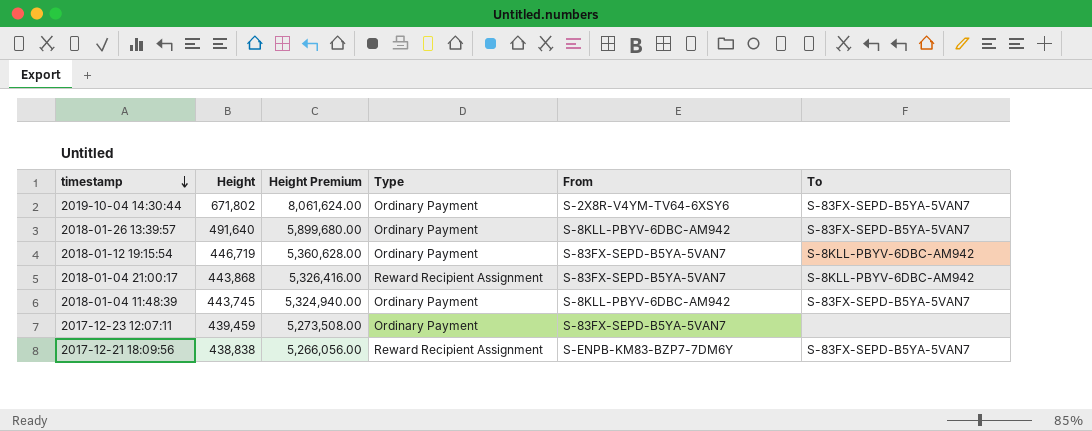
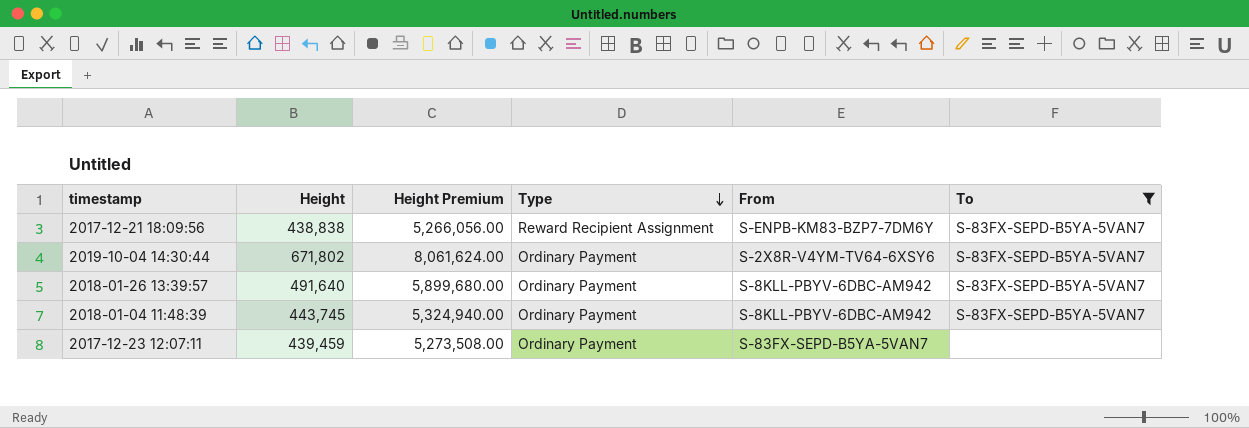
filter: none -> To != S-8KLL-PBYV-6DBC-AM942
row order: timestamp descending -> Type descending

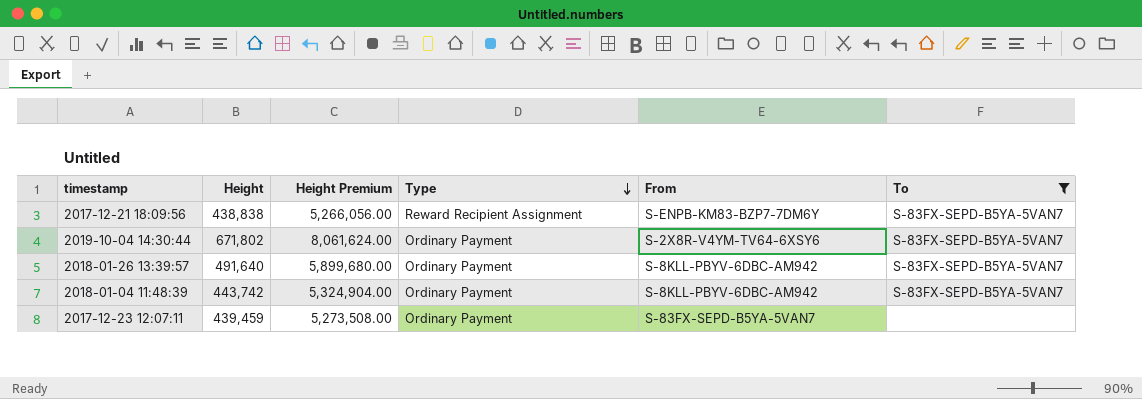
2018-01-04 11:48:39 | Height: 443,745 -> 443,742
2018-01-04 11:48:39 | Height Premium: 5,324,940.00 -> 5,324,904.00

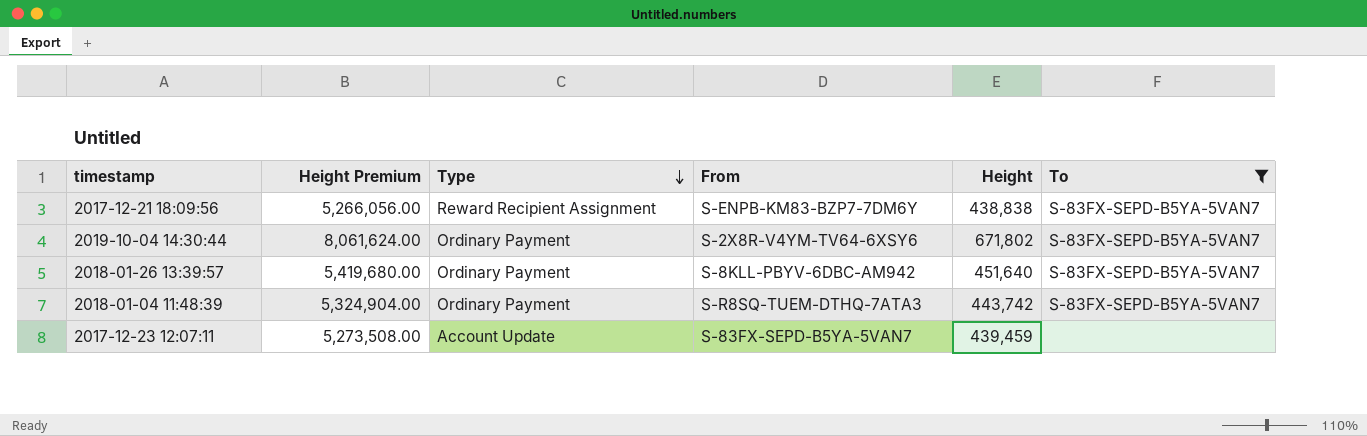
column Height | position: 2 -> 5
2018-01-26 13:39:57 | Height Premium: 5,899,680.00 -> 5,419,680.00
2018-01-26 13:39:57 | Height: 491,640 -> 451,640
2018-01-04 11:48:39 | From: S-8KLL-PBYV-6DBC-AM942 -> S-R8SQ-TUEM-DTHQ-7ATA3
2017-12-23 12:07:11 | Type: Ordinary Payment -> Account Update

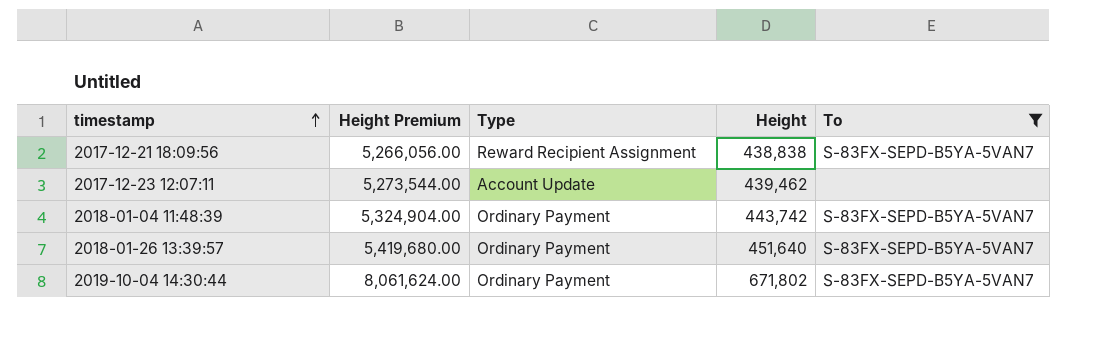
row order: Type descending -> timestamp ascending
column From | position: 4 -> none
2017-12-23 12:07:11 | Height Premium: 5,273,508.00 -> 5,273,544.00
2017-12-23 12:07:11 | Height: 439,459 -> 439,462

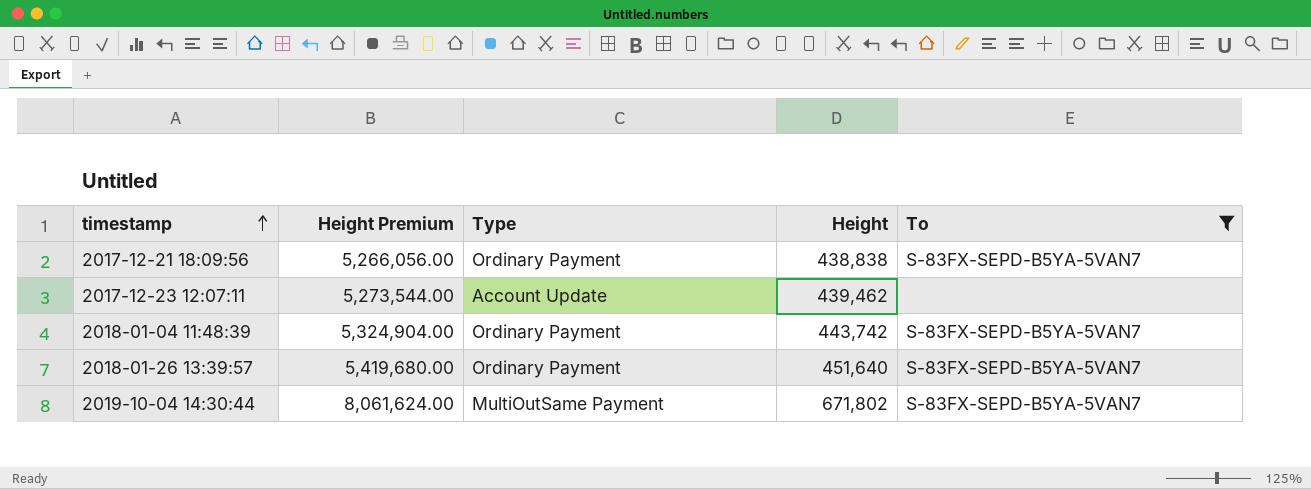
2017-12-21 18:09:56 | Type: Reward Recipient Assignment -> Ordinary Payment
2019-10-04 14:30:44 | Type: Ordinary Payment -> MultiOutSame Payment

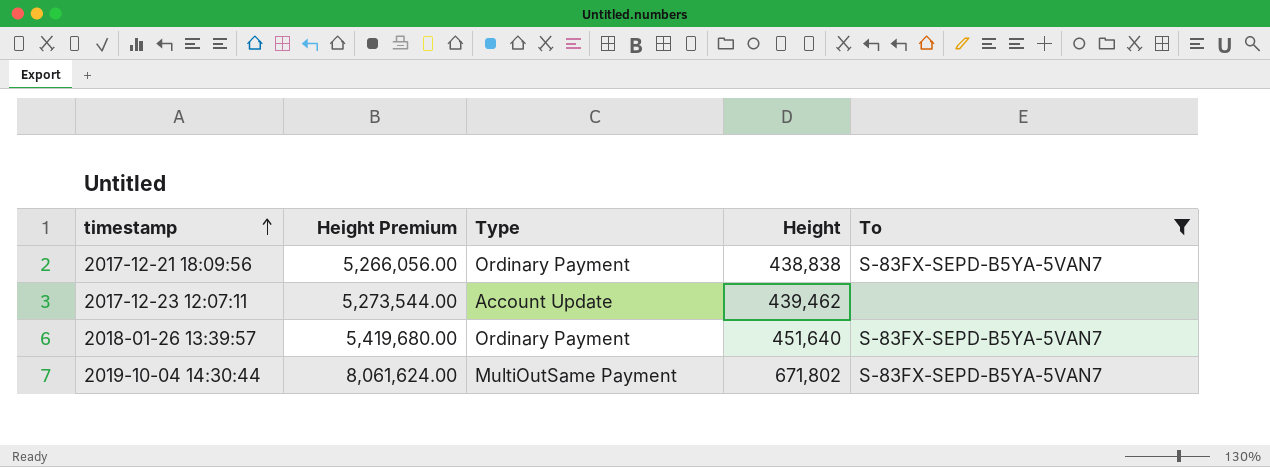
row 2018-01-04 11:48:39: 5,324,904.00 | Ordinary Payment | 443,742 | S-83FX-SEPD-B5YA-5VAN7 -> none

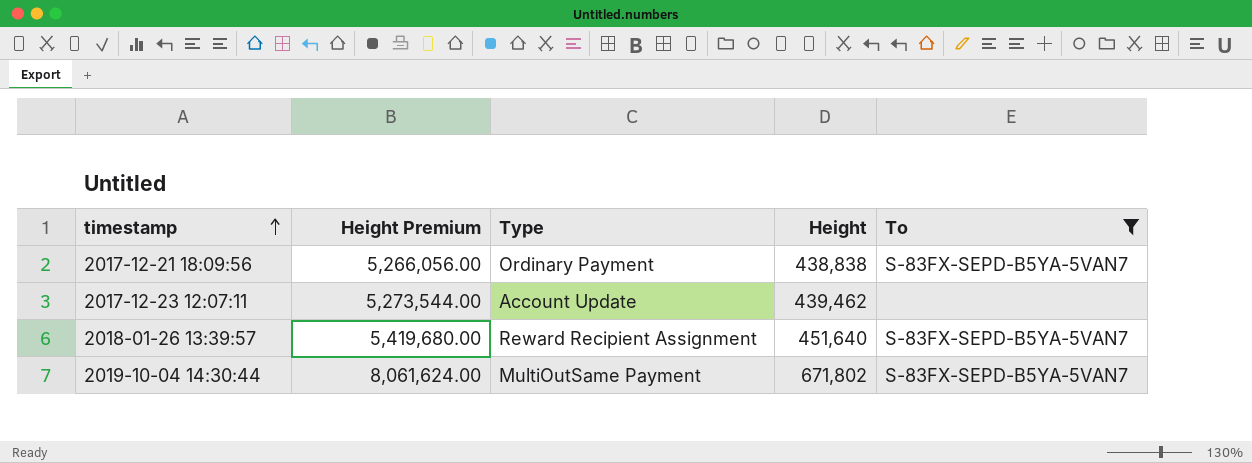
2018-01-26 13:39:57 | Type: Ordinary Payment -> Reward Recipient Assignment

